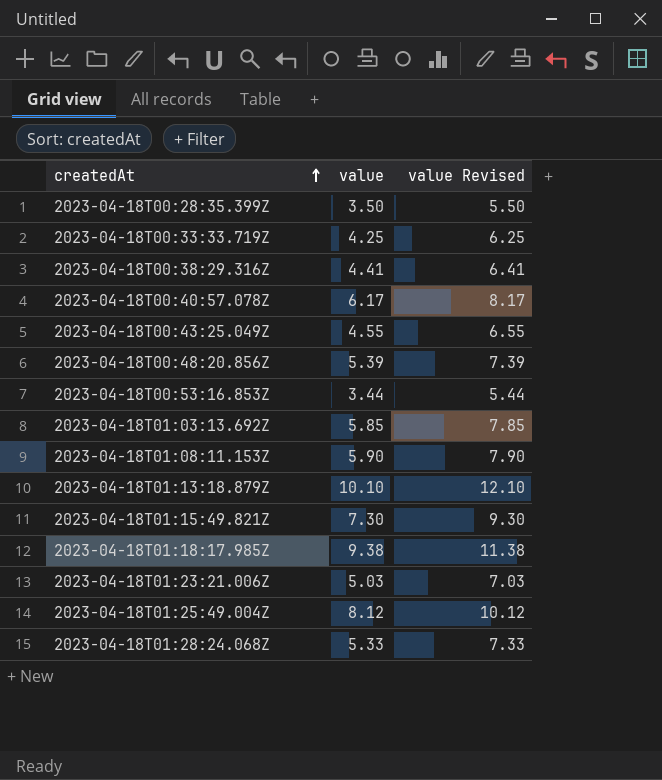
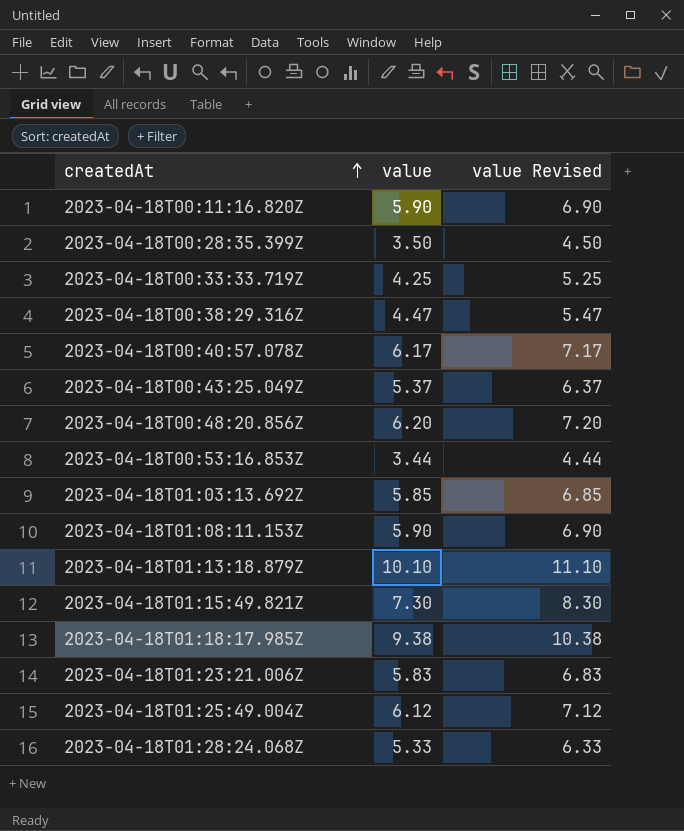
column value Revised | formula: [value] + 2 -> [value] + 1
row 2023-04-18T00:11:16.820Z: none -> 5.90 | 6.90
2023-04-18T00:38:29.316Z | value: 4.41 -> 4.47
2023-04-18T00:43:25.049Z | value: 4.55 -> 5.37
2023-04-18T00:48:20.856Z | value: 5.39 -> 6.20
2023-04-18T01:23:21.006Z | value: 5.03 -> 5.83
2023-04-18T01:25:49.004Z | value: 8.12 -> 6.12

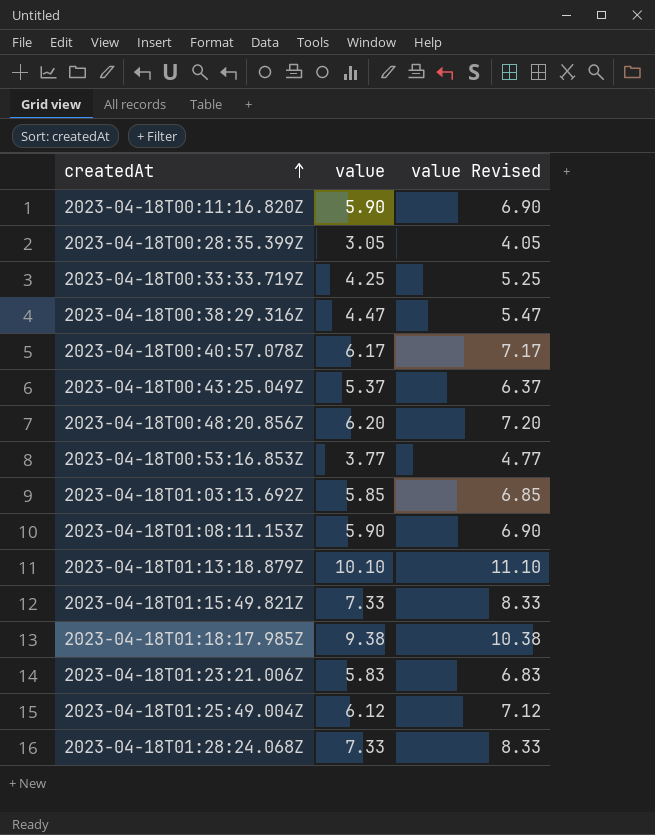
2023-04-18T00:28:35.399Z | value: 3.50 -> 3.05
2023-04-18T00:28:35.399Z | value Revised: 4.50 -> 4.05
2023-04-18T00:53:16.853Z | value: 3.44 -> 3.77
2023-04-18T00:53:16.853Z | value Revised: 4.44 -> 4.77
2023-04-18T01:15:49.821Z | value: 7.30 -> 7.33
2023-04-18T01:15:49.821Z | value Revised: 8.30 -> 8.33
2023-04-18T01:28:24.068Z | value: 5.33 -> 7.33
2023-04-18T01:28:24.068Z | value Revised: 6.33 -> 8.33

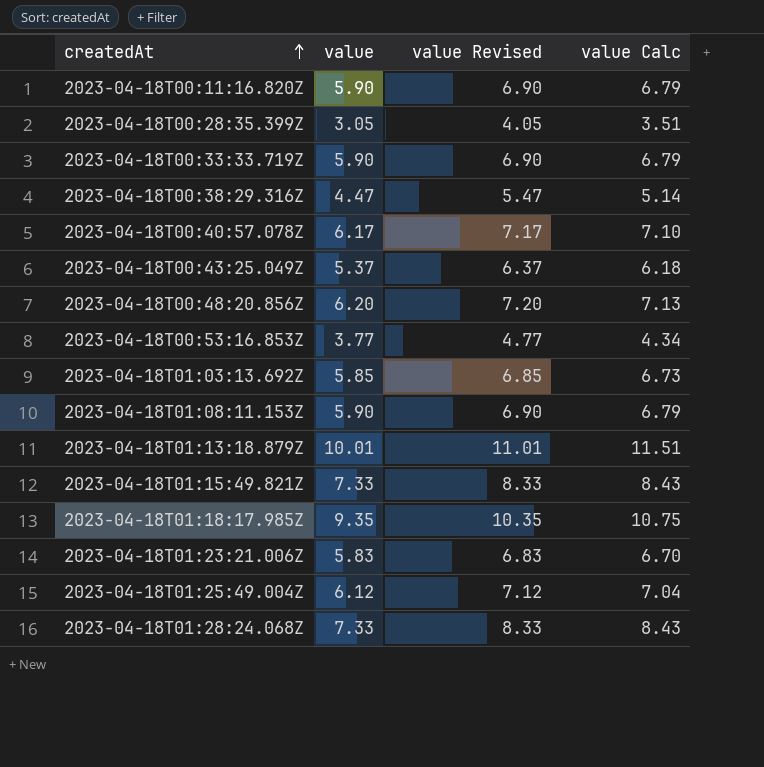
column value Calc | formula: none -> [value] * 1.15
2023-04-18T00:33:33.719Z | value: 4.25 -> 5.90
2023-04-18T00:33:33.719Z | value Revised: 5.25 -> 6.90
2023-04-18T01:13:18.879Z | value: 10.10 -> 10.01
2023-04-18T01:13:18.879Z | value Revised: 11.10 -> 11.01
2023-04-18T01:18:17.985Z | value: 9.38 -> 9.35
2023-04-18T01:18:17.985Z | value Revised: 10.38 -> 10.35

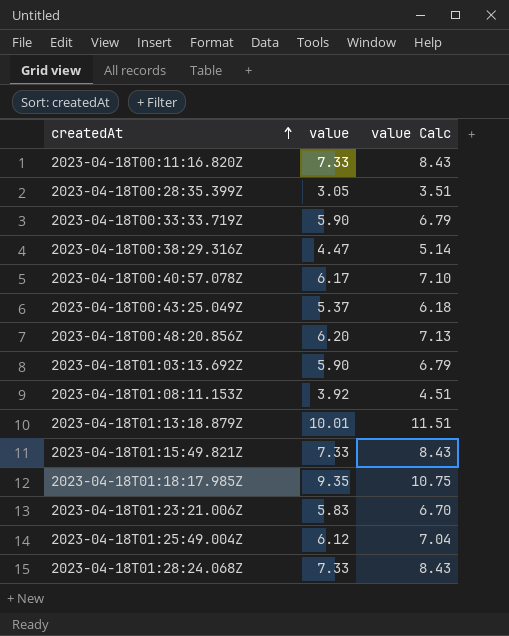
column value Revised | formula: [value] + 1 -> none
row 2023-04-18T00:53:16.853Z: 3.77 | 4.77 | 4.34 -> none
2023-04-18T00:11:16.820Z | value: 5.90 -> 7.33
2023-04-18T00:11:16.820Z | value Calc: 6.79 -> 8.43
2023-04-18T01:03:13.692Z | value: 5.85 -> 5.90
2023-04-18T01:03:13.692Z | value Calc: 6.73 -> 6.79
2023-04-18T01:08:11.153Z | value: 5.90 -> 3.92
2023-04-18T01:08:11.153Z | value Calc: 6.79 -> 4.51

